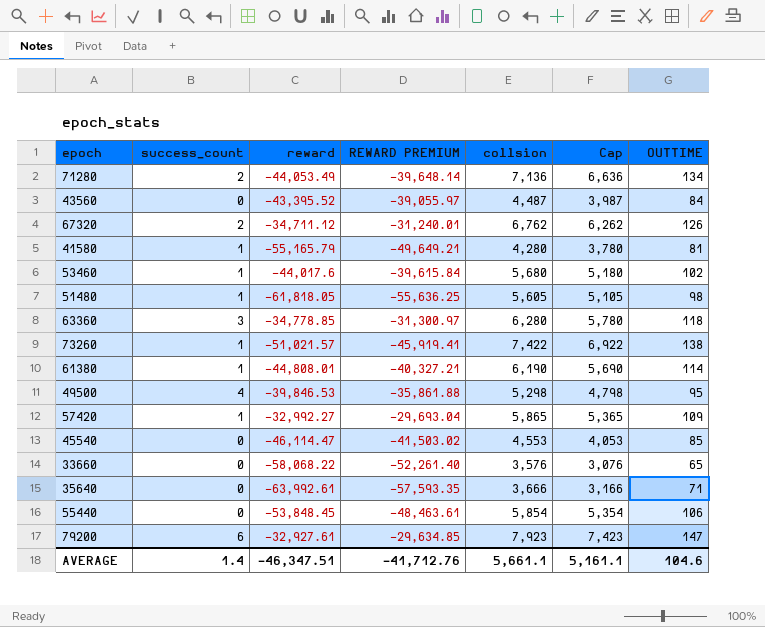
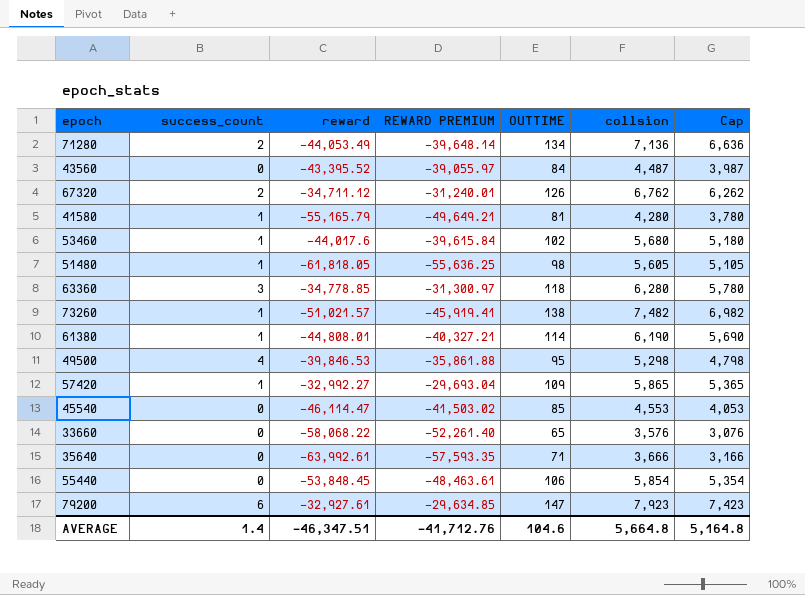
column OUTTIME | position: 7 -> 5
73260 | collsion: 7,422 -> 7,482
73260 | Cap: 6,922 -> 6,982
AVERAGE | collsion: 5,661.1 -> 5,664.8
AVERAGE | Cap: 5,161.1 -> 5,164.8

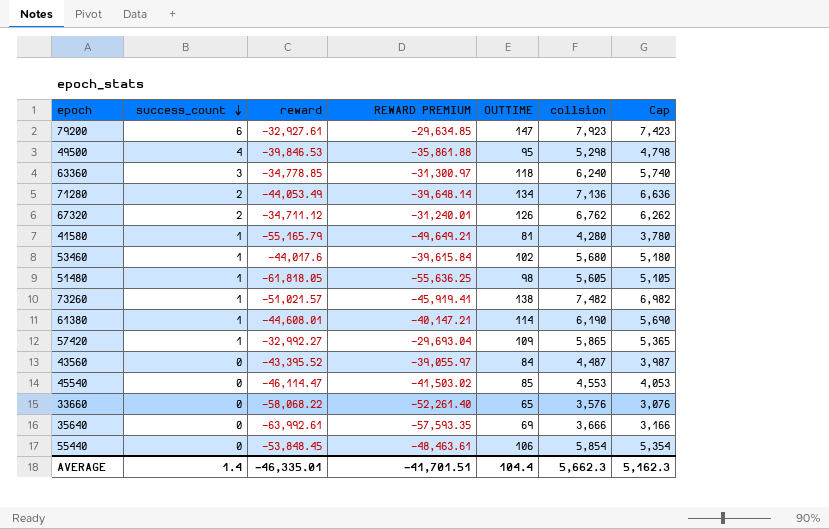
row order: none -> success_count descending
63360 | collsion: 6,280 -> 6,240
63360 | Cap: 5,780 -> 5,740
61380 | reward: -44,808.01 -> -44,608.01
61380 | REWARD PREMIUM: -40,327.21 -> -40,147.21
35640 | OUTTIME: 71 -> 69
AVERAGE | reward: -46,347.51 -> -46,335.01
AVERAGE | REWARD PREMIUM: -41,712.76 -> -41,701.51
AVERAGE | OUTTIME: 104.6 -> 104.4
AVERAGE | collsion: 5,664.8 -> 5,662.3
AVERAGE | Cap: 5,164.8 -> 5,162.3

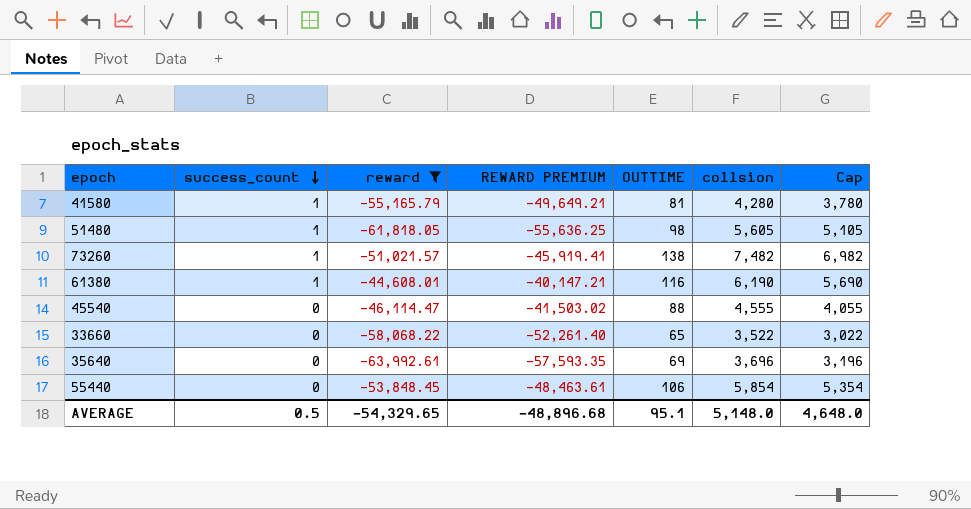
filter: none -> reward <= -44,608.01
61380 | OUTTIME: 114 -> 116
45540 | OUTTIME: 85 -> 88
45540 | collsion: 4,553 -> 4,555
45540 | Cap: 4,053 -> 4,055
33660 | collsion: 3,576 -> 3,522
33660 | Cap: 3,076 -> 3,022
35640 | collsion: 3,666 -> 3,696
35640 | Cap: 3,166 -> 3,196
AVERAGE | success_count: 1.4 -> 0.5
AVERAGE | reward: -46,335.01 -> -54,329.65
AVERAGE | REWARD PREMIUM: -41,701.51 -> -48,896.68
AVERAGE | OUTTIME: 104.4 -> 95.1
AVERAGE | collsion: 5,662.3 -> 5,148.0
AVERAGE | Cap: 5,162.3 -> 4,648.0

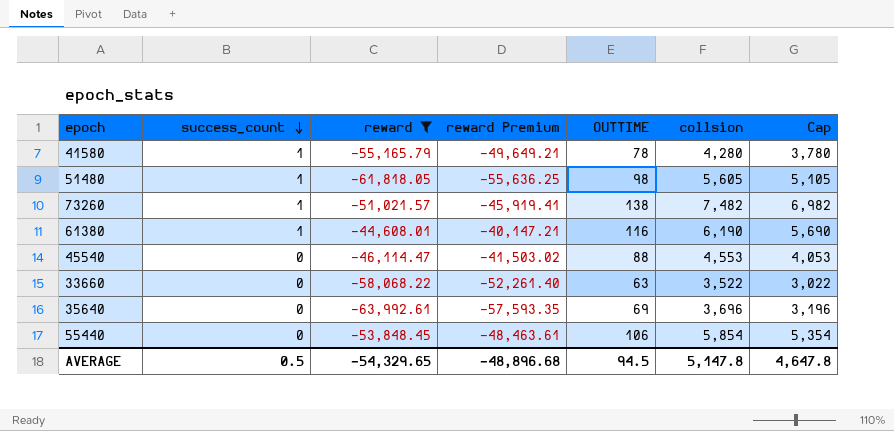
column name: REWARD PREMIUM -> reward Premium
41580 | OUTTIME: 81 -> 78
45540 | collsion: 4,555 -> 4,553
45540 | Cap: 4,055 -> 4,053
33660 | OUTTIME: 65 -> 63
AVERAGE | OUTTIME: 95.1 -> 94.5
AVERAGE | collsion: 5,148.0 -> 5,147.8
AVERAGE | Cap: 4,648.0 -> 4,647.8

